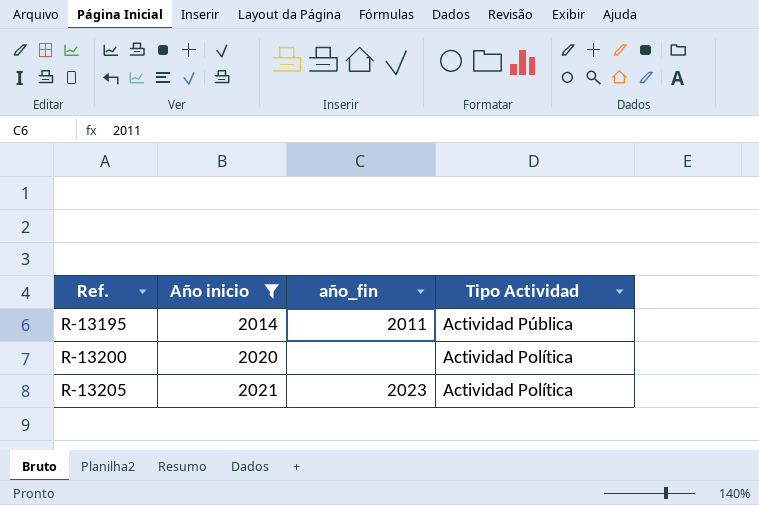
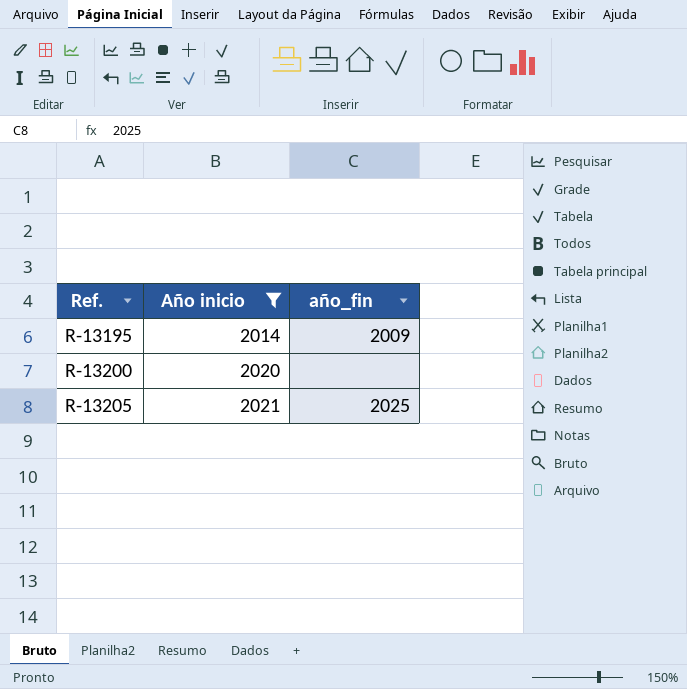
column Tipo Actividad | position: 4 -> none
R-13195 | año_fin: 2011 -> 2009
R-13205 | año_fin: 2023 -> 2025

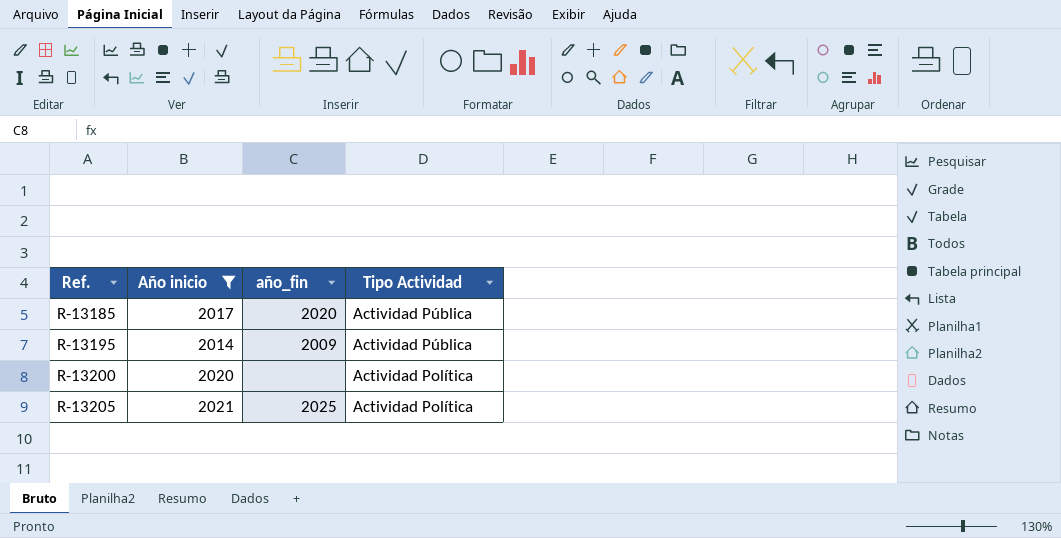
column Tipo Actividad | position: none -> 4
row R-13185: none -> 2017 | 2020 | Actividad Pública

